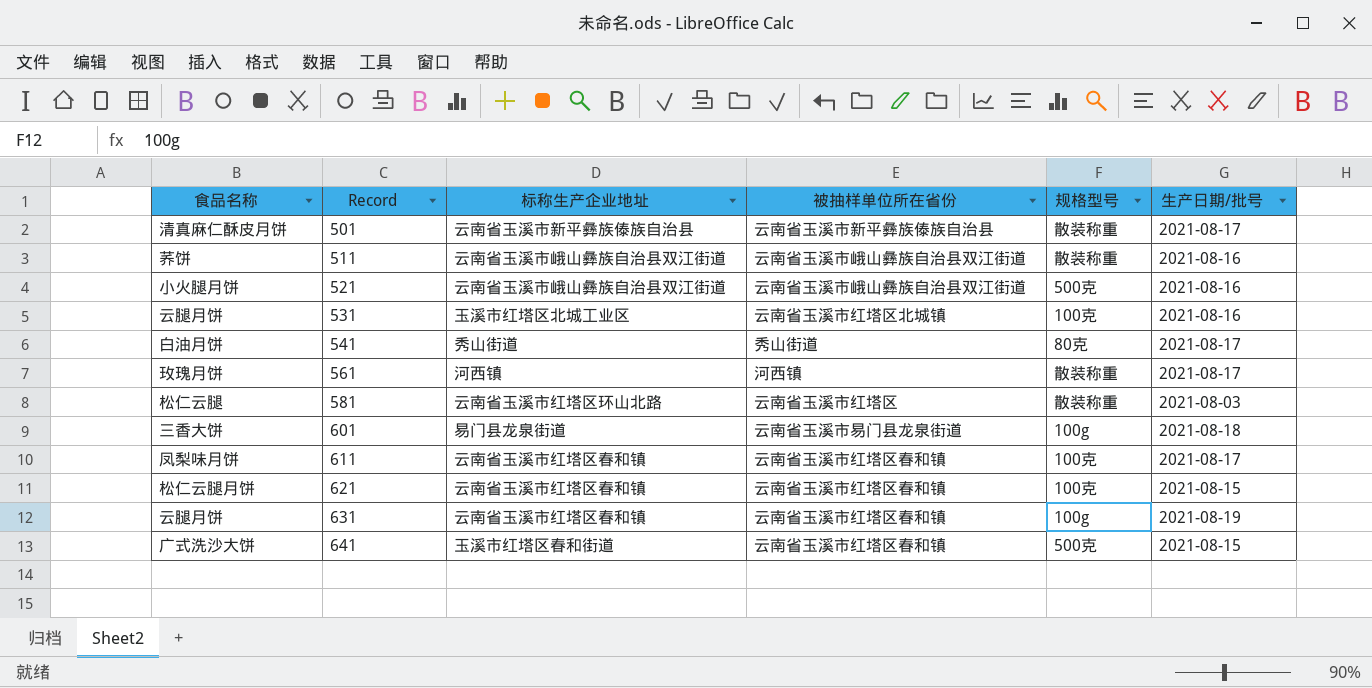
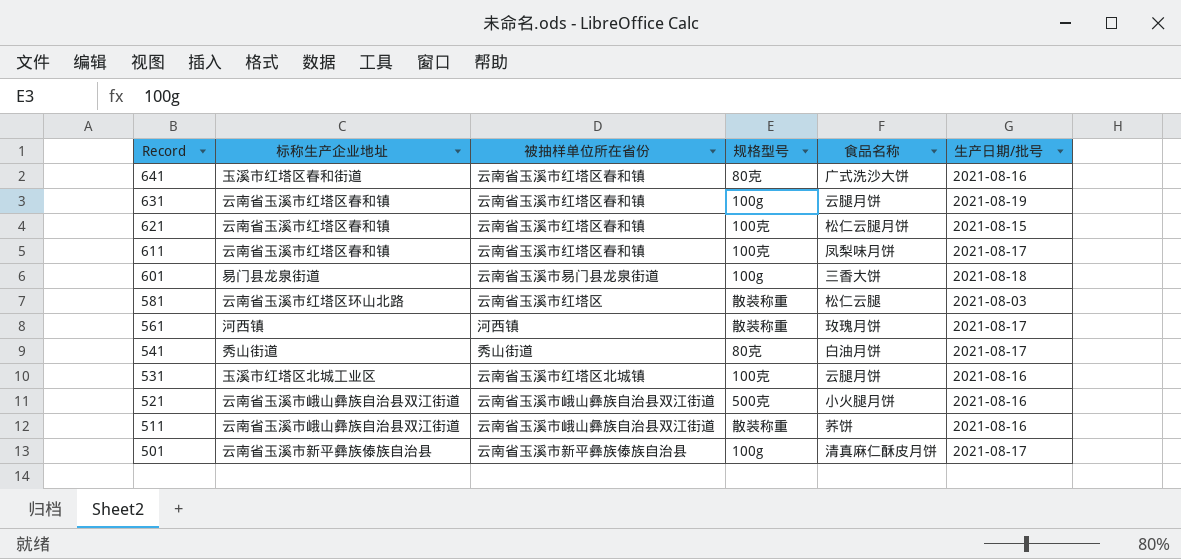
row order: Record ascending -> Record descending
column 食品名称 | position: 1 -> 5
641 | 规格型号: 500克 -> 80克
641 | 生产日期/批号: 2021-08-15 -> 2021-08-16
501 | 规格型号: 散装称重 -> 100g

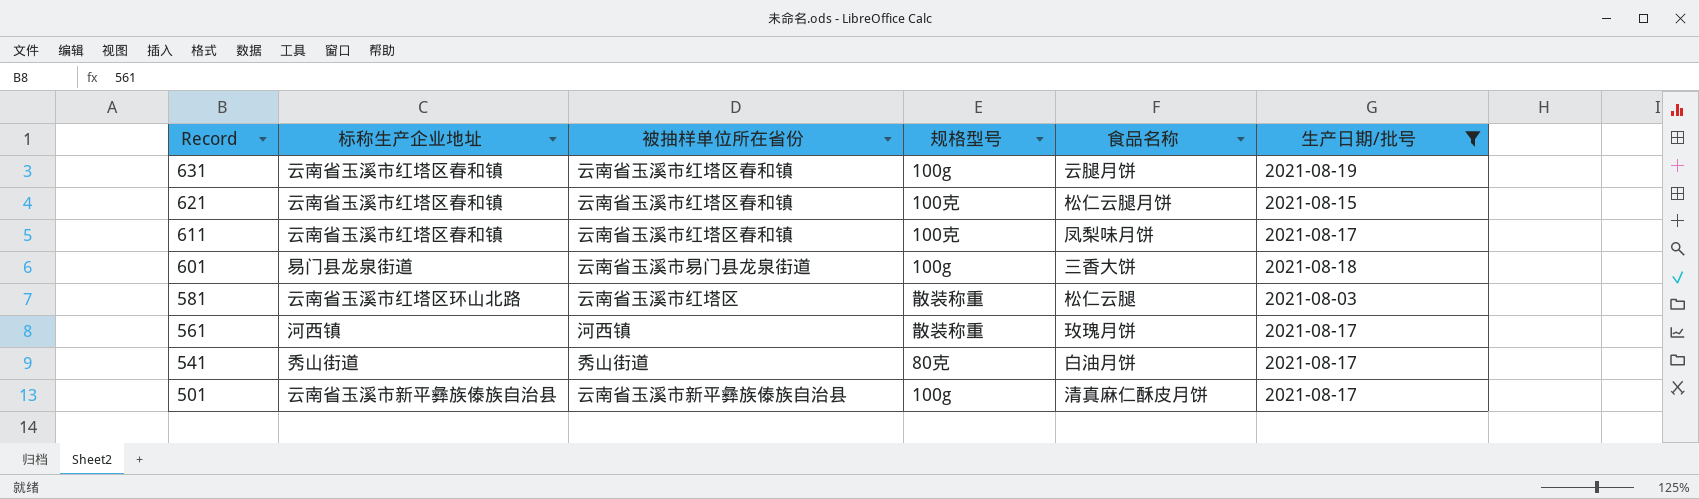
filter: none -> 生产日期/批号 != 2021-08-16

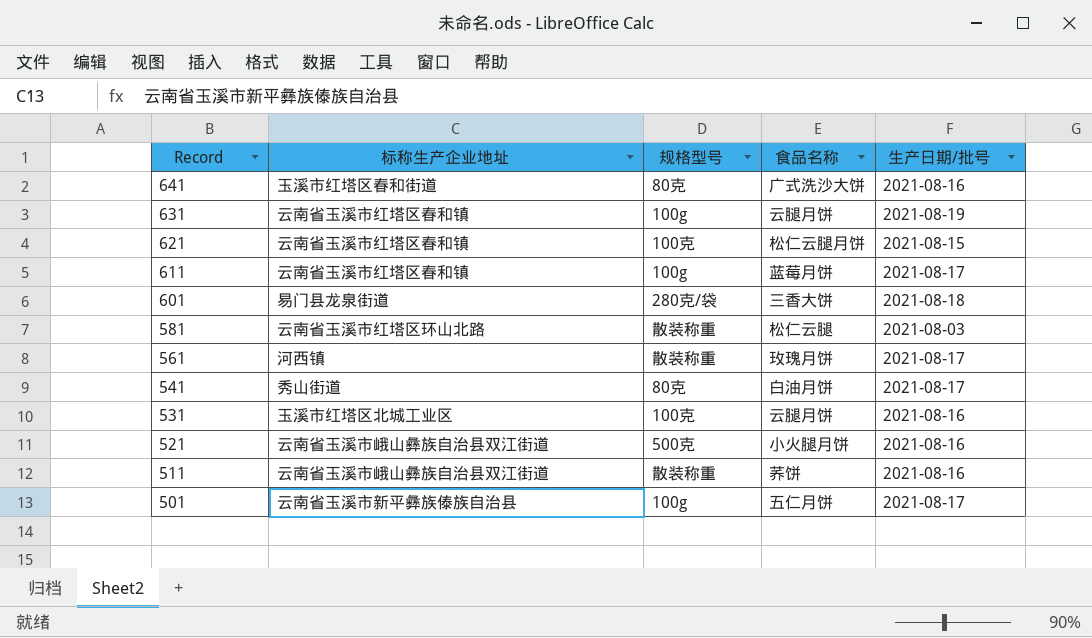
filter: 生产日期/批号 != 2021-08-16 -> none
column 被抽样单位所在省份 | position: 3 -> none
611 | 规格型号: 100克 -> 100g
611 | 食品名称: 凤梨味月饼 -> 蓝莓月饼
601 | 规格型号: 100g -> 280克/袋
501 | 食品名称: 清真麻仁酥皮月饼 -> 五仁月饼

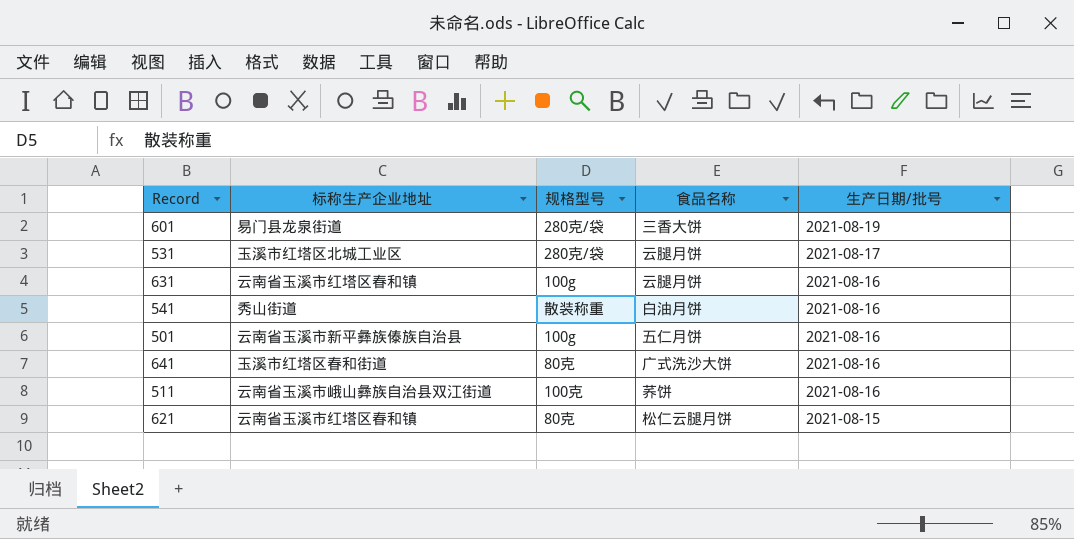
row order: Record descending -> 生产日期/批号 descending
row 611: 云南省玉溪市红塔区春和镇 | 100g | 蓝莓月饼 | 2021-08-17 -> none
row 581: 云南省玉溪市红塔区环山北路 | 散装称重 | 松仁云腿 | 2021-08-03 -> none
row 561: 河西镇 | 散装称重 | 玫瑰月饼 | 2021-08-17 -> none
row 521: 云南省玉溪市峨山彝族自治县双江街道 | 500克 | 小火腿月饼 | 2021-08-16 -> none
601 | 生产日期/批号: 2021-08-18 -> 2021-08-19
531 | 规格型号: 100克 -> 280克/袋
531 | 生产日期/批号: 2021-08-16 -> 2021-08-17
631 | 生产日期/批号: 2021-08-19 -> 2021-08-16
541 | 规格型号: 80克 -> 散装称重
541 | 生产日期/批号: 2021-08-17 -> 2021-08-16
501 | 生产日期/批号: 2021-08-17 -> 2021-08-16
511 | 规格型号: 散装称重 -> 100克
621 | 规格型号: 100克 -> 80克

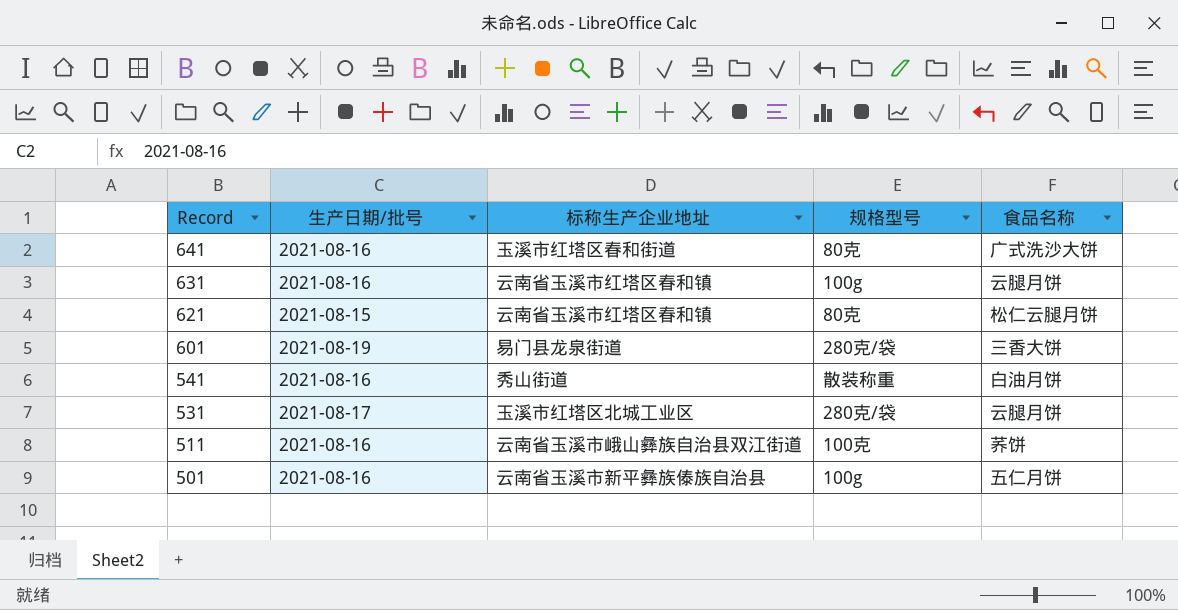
row order: 生产日期/批号 descending -> Record descending
column 生产日期/批号 | position: 5 -> 2

